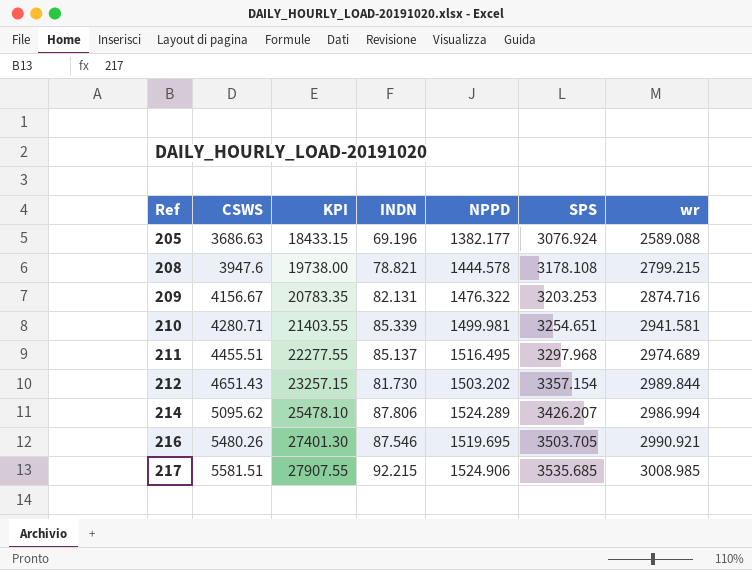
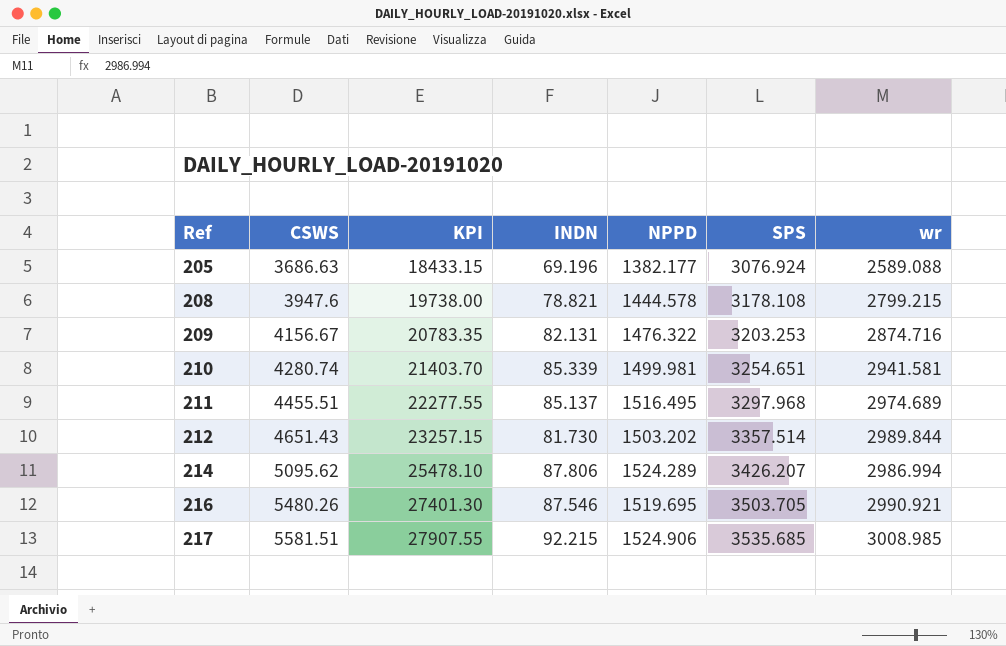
210 | CSWS: 4280.71 -> 4280.74
210 | KPI: 21403.55 -> 21403.70
212 | SPS: 3357.154 -> 3357.514

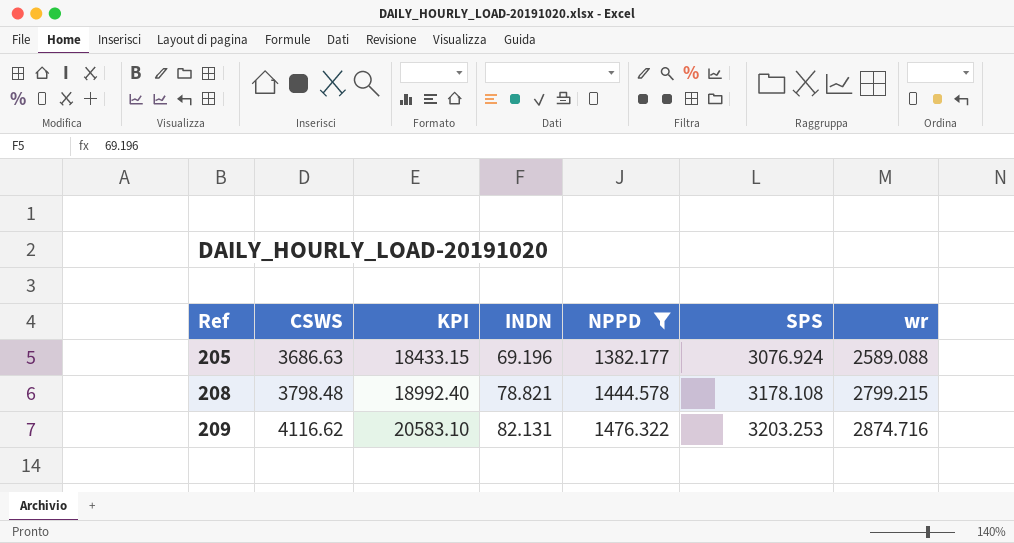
filter: none -> NPPD <= 1476.322
208 | CSWS: 3947.6 -> 3798.48
208 | KPI: 19738.00 -> 18992.40
209 | CSWS: 4156.67 -> 4116.62
209 | KPI: 20783.35 -> 20583.10

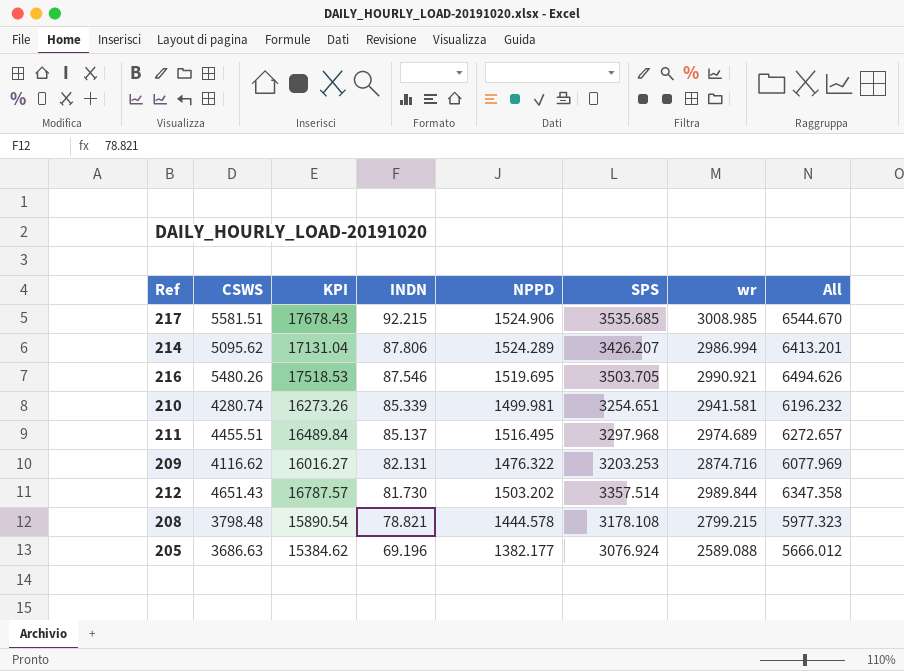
filter: NPPD <= 1476.322 -> none
row order: Ref ascending -> INDN descending
column KPI | formula: [CSWS] * 5 -> [SPS] * 5
column All | formula: none -> [SPS] + [wr]

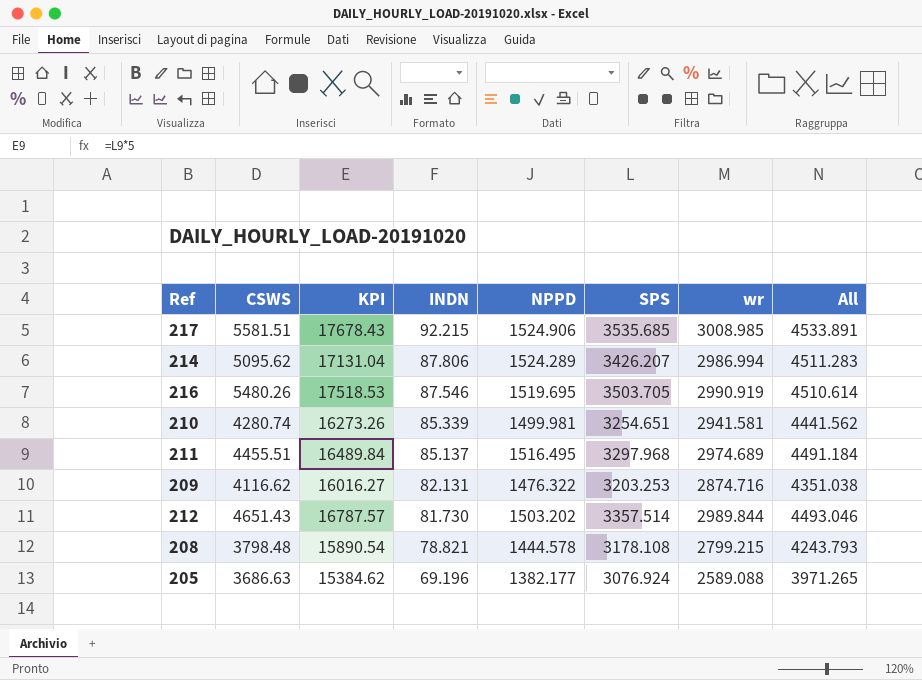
column All | formula: [SPS] + [wr] -> [NPPD] + [wr]
216 | wr: 2990.921 -> 2990.919

